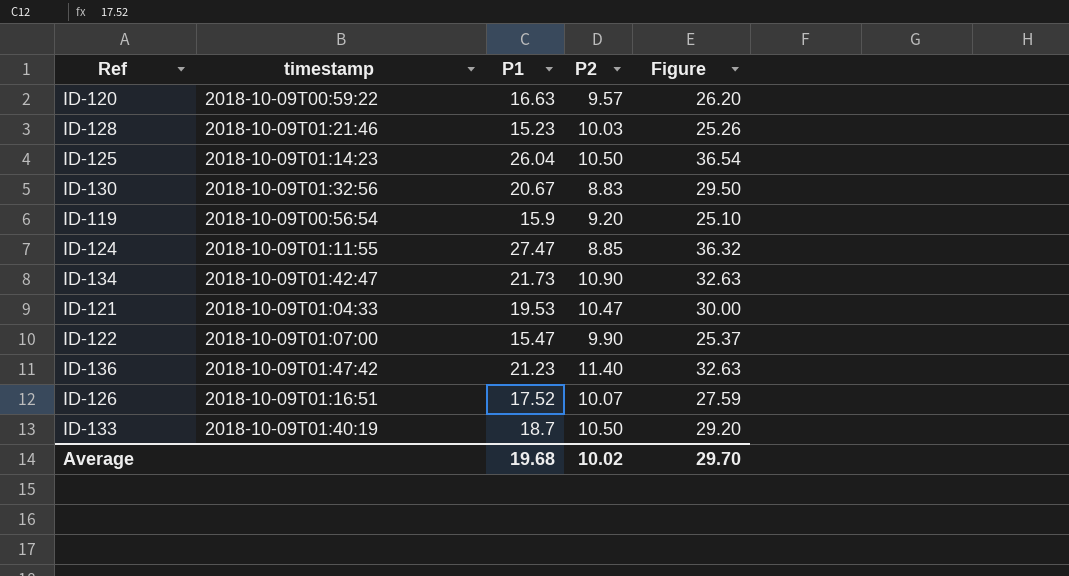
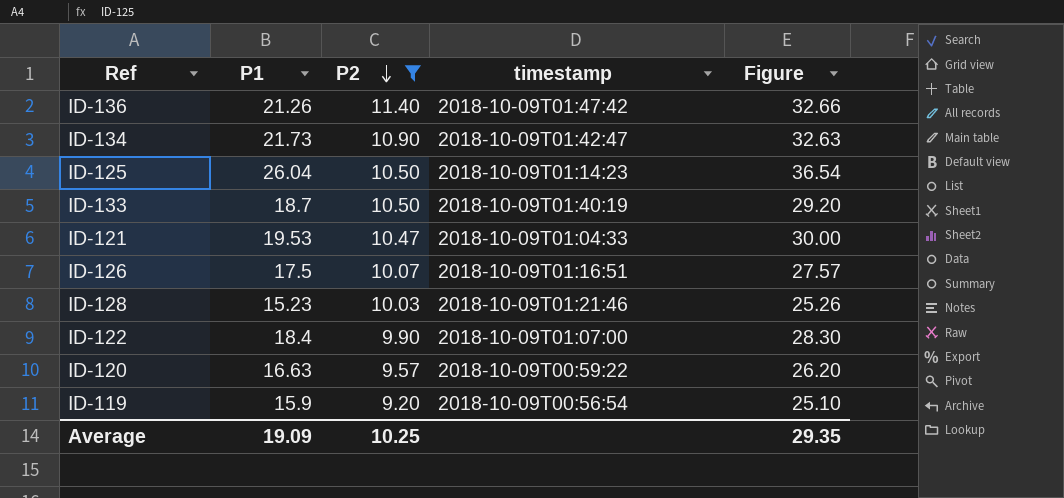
filter: none -> P2 >= 9.20
row order: none -> P2 descending
column timestamp | position: 2 -> 4
ID-136 | P1: 21.23 -> 21.26
ID-136 | Figure: 32.63 -> 32.66
ID-126 | P1: 17.52 -> 17.5
ID-126 | Figure: 27.59 -> 27.57
ID-122 | P1: 15.47 -> 18.4
ID-122 | Figure: 25.37 -> 28.30
Average | P1: 19.68 -> 19.09
Average | P2: 10.02 -> 10.25
Average | Figure: 29.70 -> 29.35

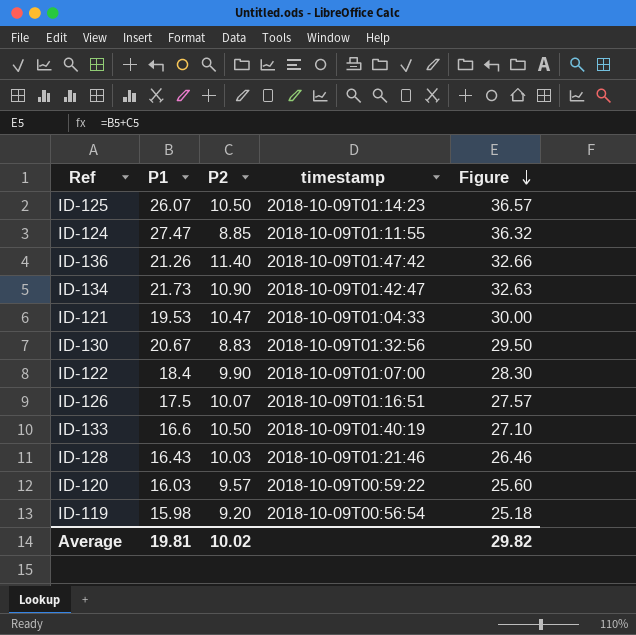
filter: P2 >= 9.20 -> none
row order: P2 descending -> Figure descending
ID-125 | P1: 26.04 -> 26.07
ID-125 | Figure: 36.54 -> 36.57
ID-133 | P1: 18.7 -> 16.6
ID-133 | Figure: 29.20 -> 27.10
ID-128 | P1: 15.23 -> 16.43
ID-128 | Figure: 25.26 -> 26.46
ID-120 | P1: 16.63 -> 16.03
ID-120 | Figure: 26.20 -> 25.60
ID-119 | P1: 15.9 -> 15.98
ID-119 | Figure: 25.10 -> 25.18
Average | P1: 19.09 -> 19.81
Average | P2: 10.25 -> 10.02
Average | Figure: 29.35 -> 29.82

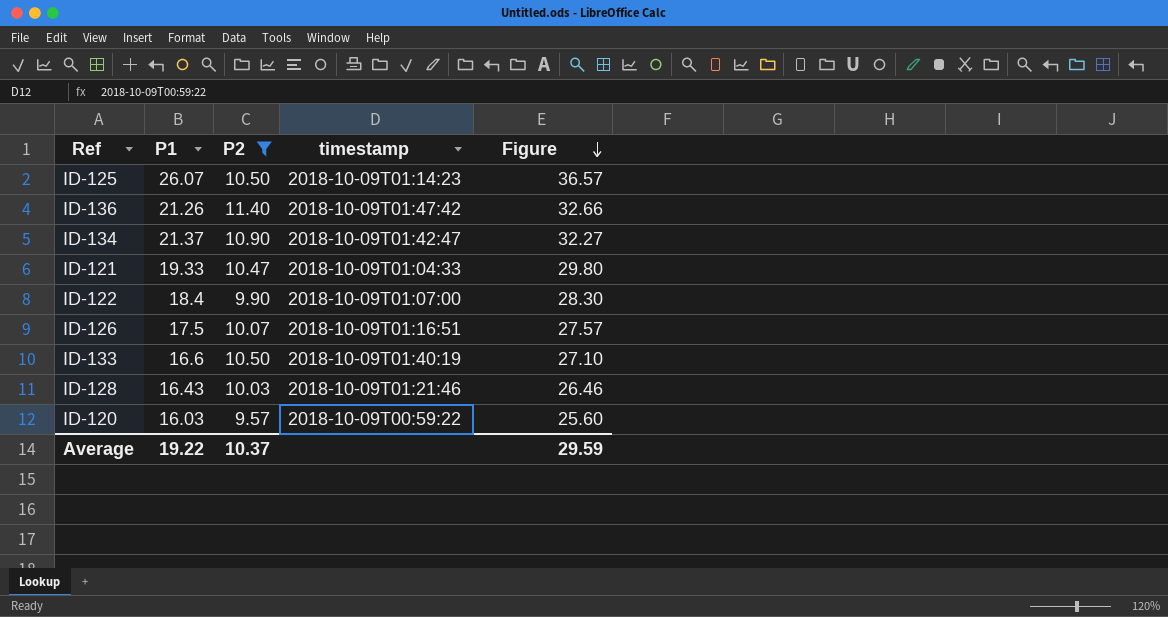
filter: none -> P2 >= 9.57
ID-134 | P1: 21.73 -> 21.37
ID-134 | Figure: 32.63 -> 32.27
ID-121 | P1: 19.53 -> 19.33
ID-121 | Figure: 30.00 -> 29.80
Average | P1: 19.81 -> 19.22
Average | P2: 10.02 -> 10.37
Average | Figure: 29.82 -> 29.59

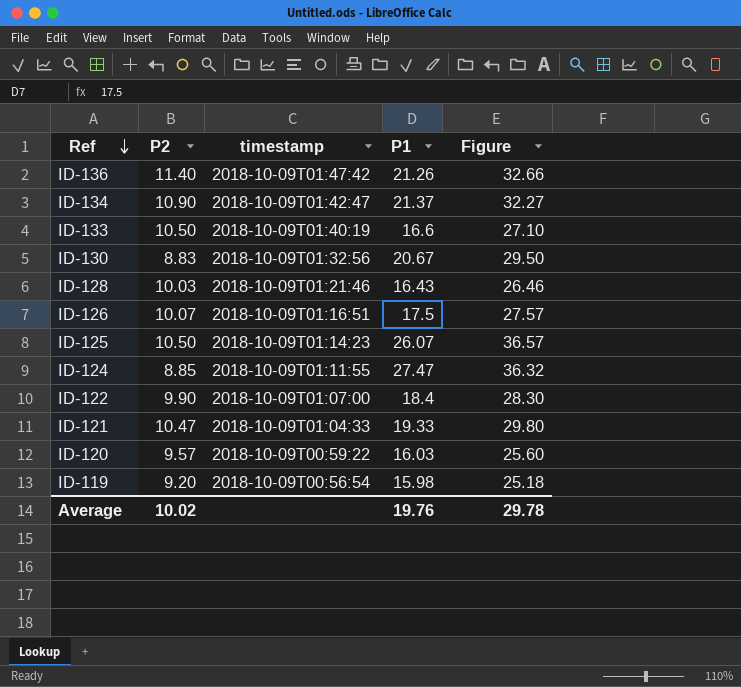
filter: P2 >= 9.57 -> none
row order: Figure descending -> Ref descending
column P1 | position: 2 -> 4
Average | P2: 10.37 -> 10.02
Average | P1: 19.22 -> 19.76
Average | Figure: 29.59 -> 29.78

